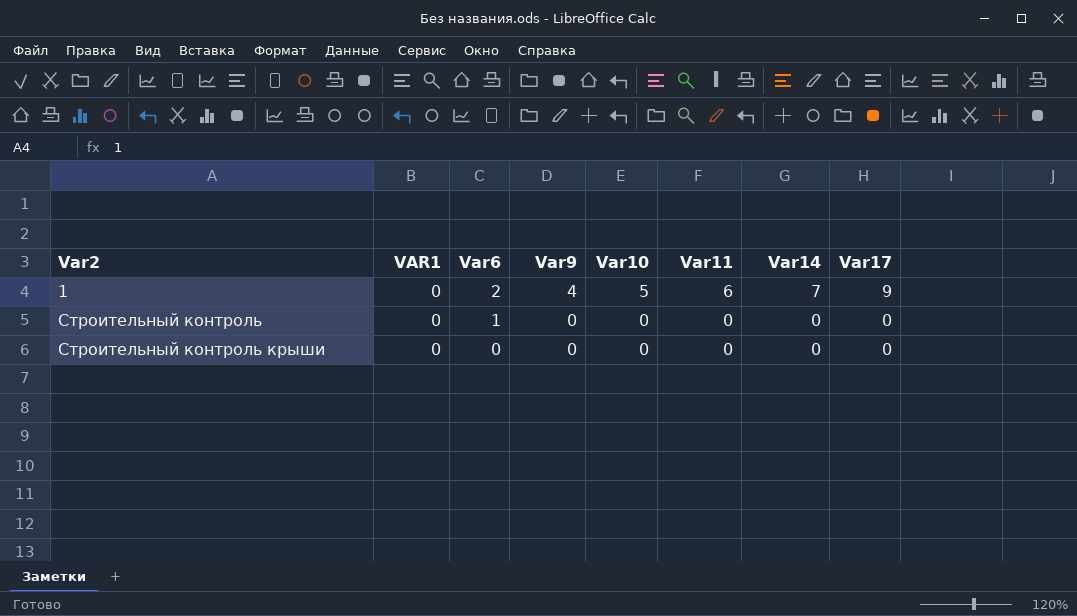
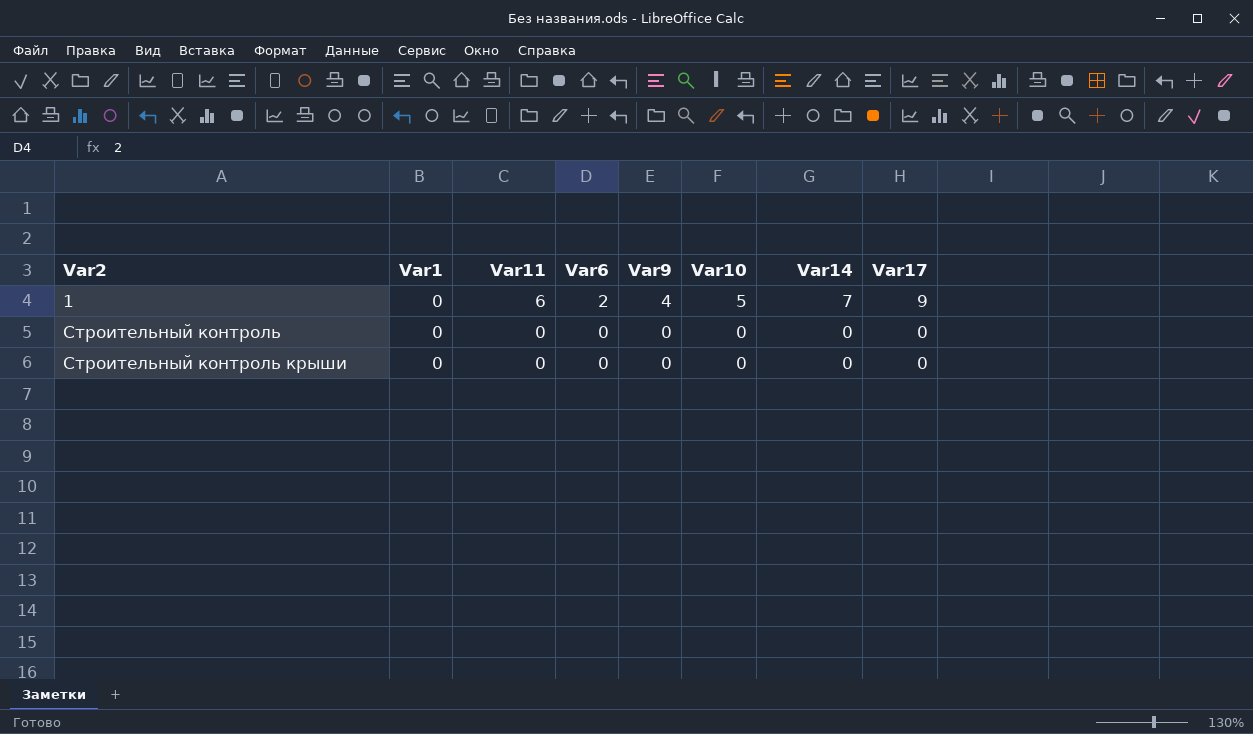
column name: VAR1 -> Var1
column Var11 | position: 6 -> 3
Строительный контроль | Var6: 1 -> 0

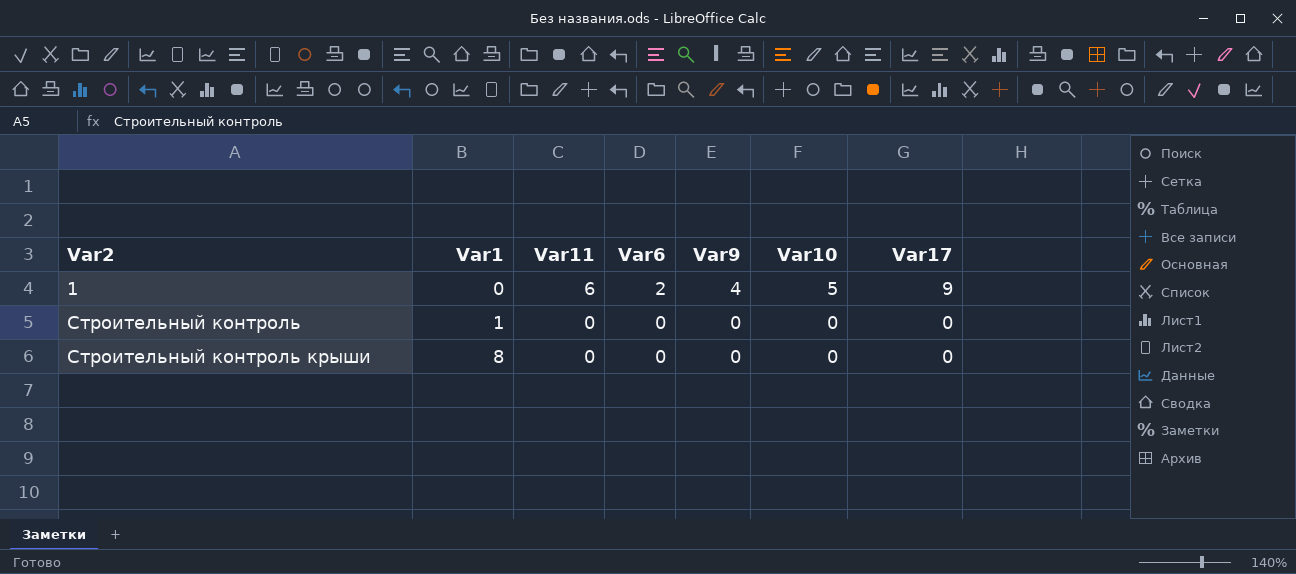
column Var14 | position: 7 -> none
Строительный контроль | Var1: 0 -> 1
Строительный контроль крыши | Var1: 0 -> 8

